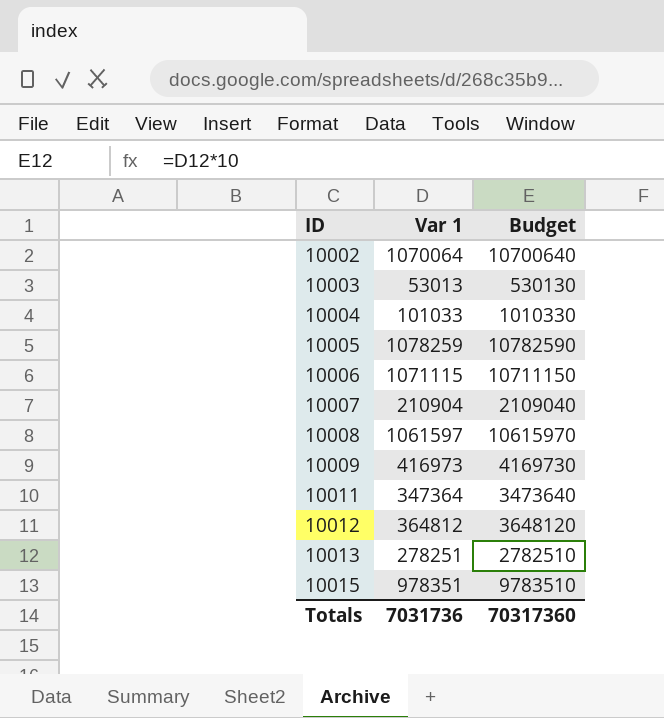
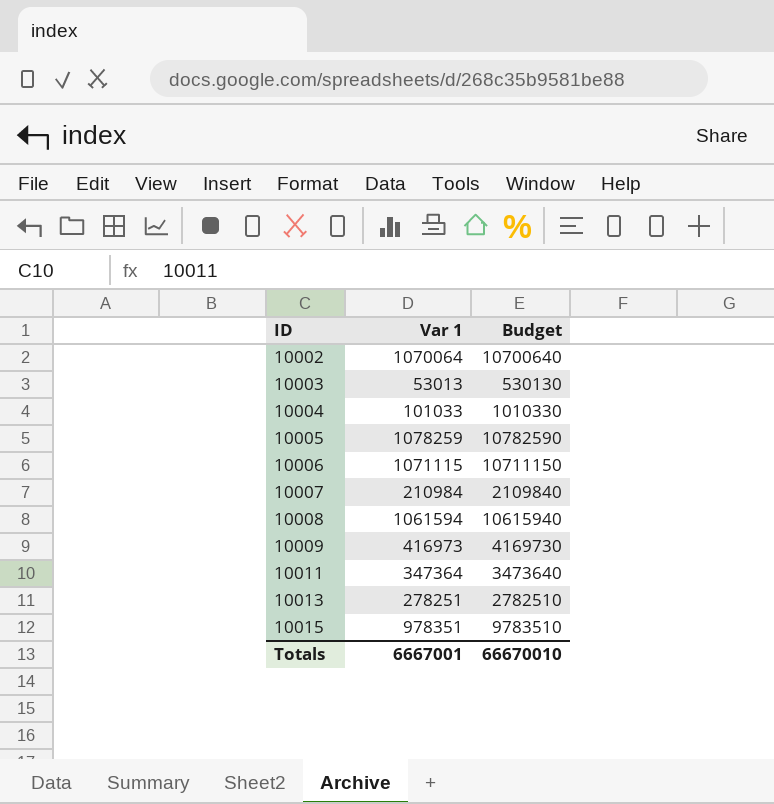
row 10012: 364812 | 3648120 -> none
10007 | Var 1: 210904 -> 210984
10007 | Budget: 2109040 -> 2109840
10008 | Var 1: 1061597 -> 1061594
10008 | Budget: 10615970 -> 10615940
Totals | Var 1: 7031736 -> 6667001
Totals | Budget: 70317360 -> 66670010

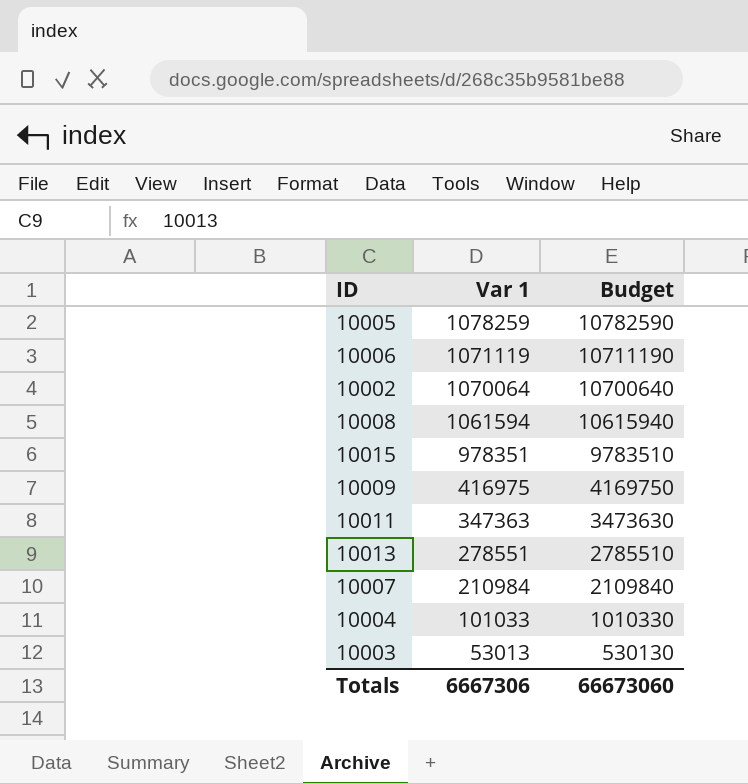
row order: ID ascending -> Var 1 descending
10006 | Var 1: 1071115 -> 1071119
10006 | Budget: 10711150 -> 10711190
10009 | Var 1: 416973 -> 416975
10009 | Budget: 4169730 -> 4169750
10011 | Var 1: 347364 -> 347363
10011 | Budget: 3473640 -> 3473630
10013 | Var 1: 278251 -> 278551
10013 | Budget: 2782510 -> 2785510
Totals | Var 1: 6667001 -> 6667306
Totals | Budget: 66670010 -> 66673060

